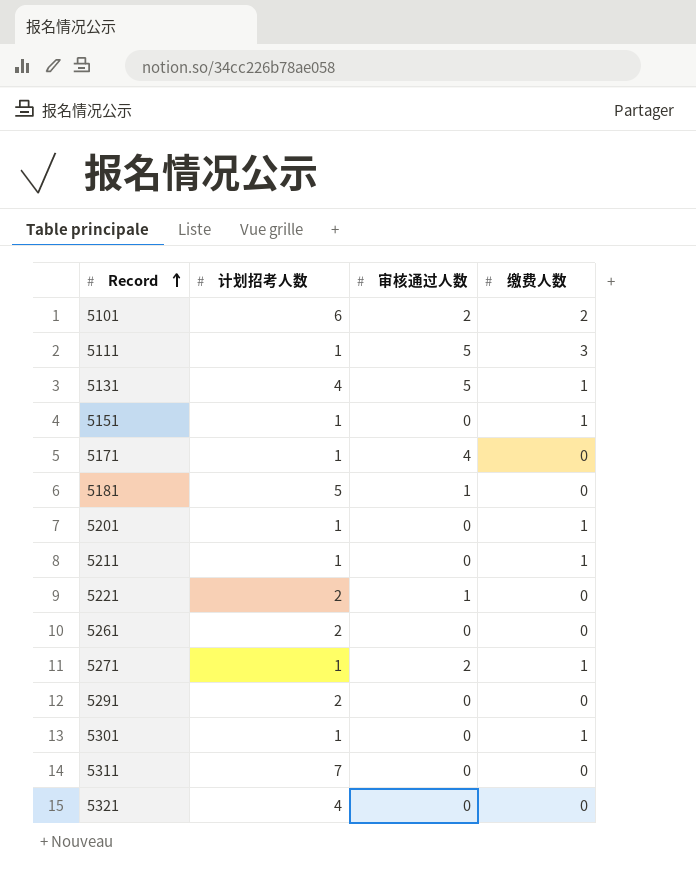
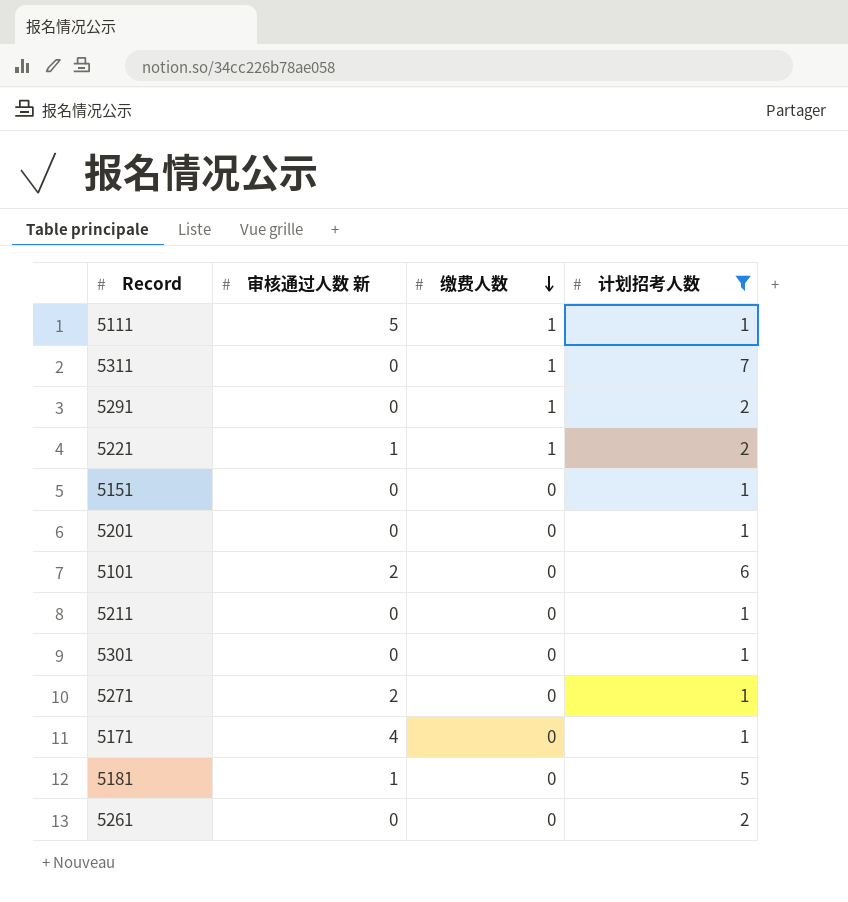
filter: none -> 计划招考人数 != 4
row order: Record ascending -> 缴费人数 descending
column name: 审核通过人数 -> 审核通过人数 新
column 计划招考人数 | position: 2 -> 4
5111 | 缴费人数: 3 -> 1
5311 | 缴费人数: 0 -> 1
5291 | 缴费人数: 0 -> 1
5221 | 缴费人数: 0 -> 1
5151 | 缴费人数: 1 -> 0
5201 | 缴费人数: 1 -> 0
5101 | 缴费人数: 2 -> 0
5211 | 缴费人数: 1 -> 0
5301 | 缴费人数: 1 -> 0
5271 | 缴费人数: 1 -> 0

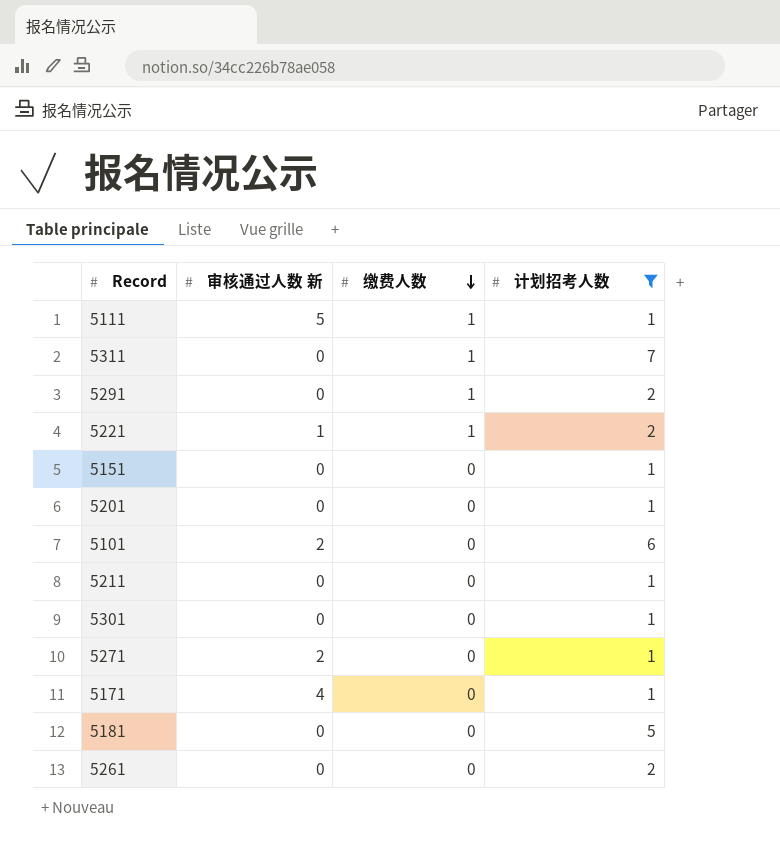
5181 | 审核通过人数 新: 1 -> 0

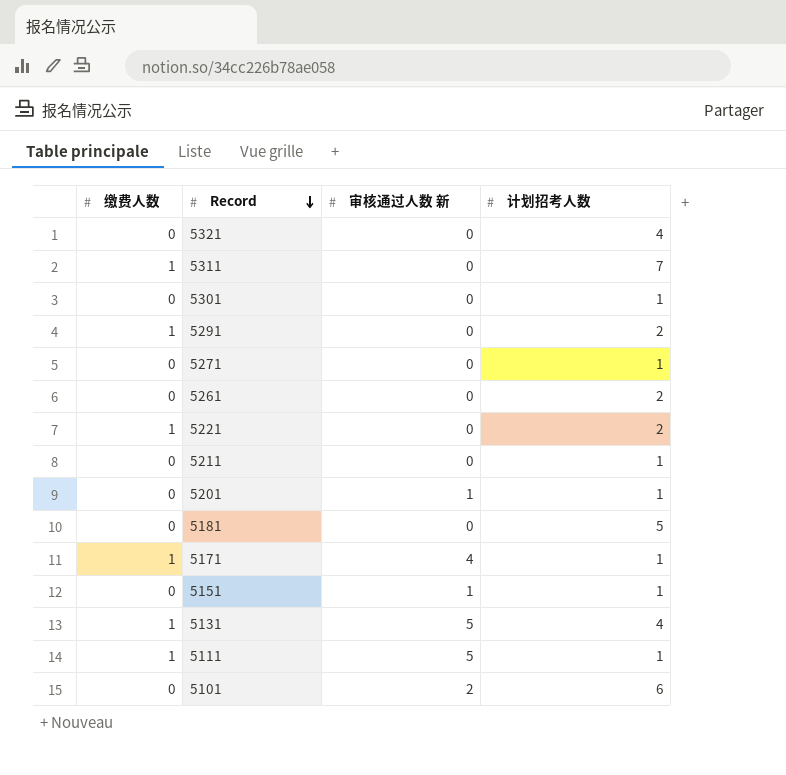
filter: 计划招考人数 != 4 -> none
row order: 缴费人数 descending -> Record descending
column 缴费人数 | position: 3 -> 1
5271 | 审核通过人数 新: 2 -> 0
5221 | 审核通过人数 新: 1 -> 0
5201 | 审核通过人数 新: 0 -> 1
5171 | 缴费人数: 0 -> 1
5151 | 审核通过人数 新: 0 -> 1

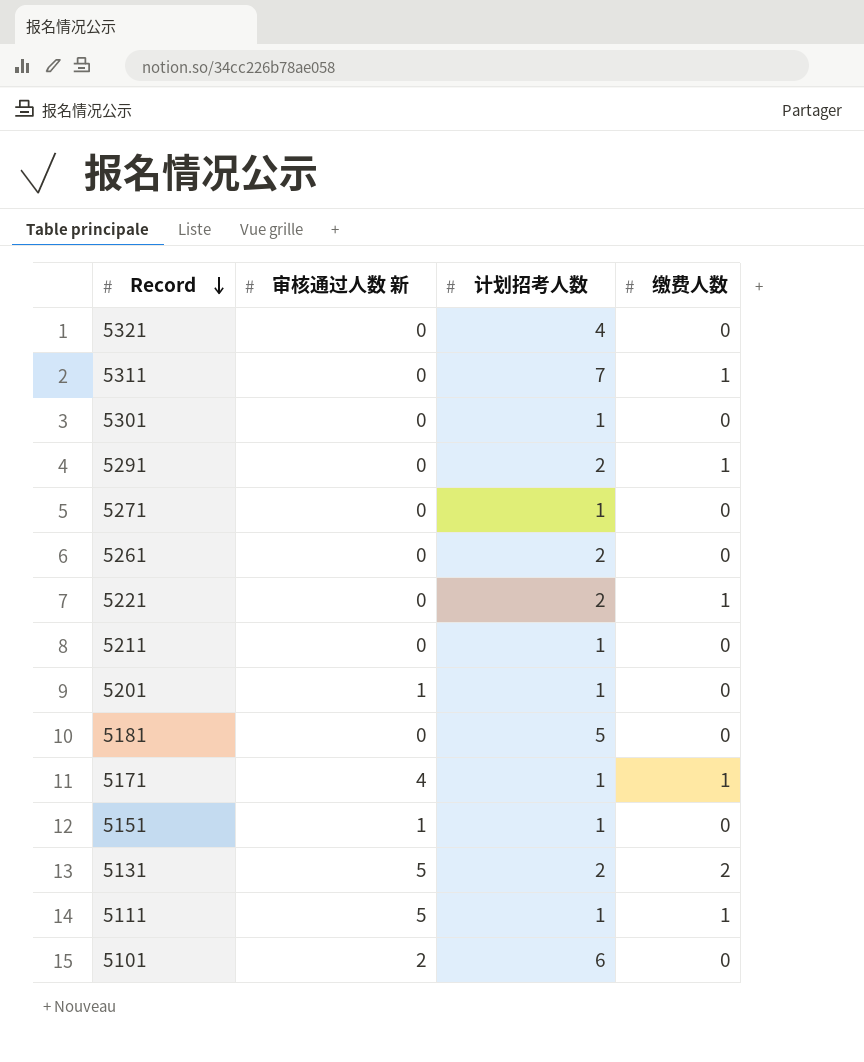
column 缴费人数 | position: 1 -> 4
5131 | 计划招考人数: 4 -> 2
5131 | 缴费人数: 1 -> 2

